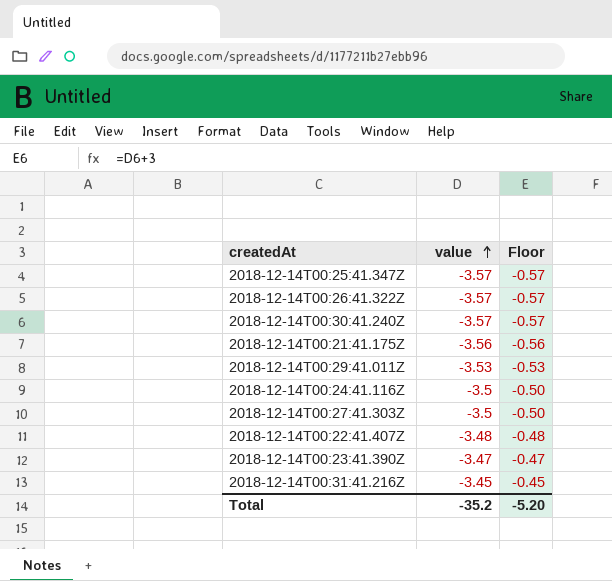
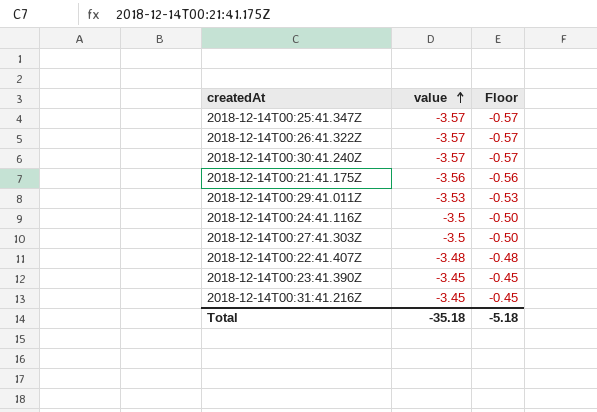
2018-12-14T00:23:41.390Z | value: -3.47 -> -3.45
2018-12-14T00:23:41.390Z | Floor: -0.47 -> -0.45
Total | value: -35.2 -> -35.18
Total | Floor: -5.20 -> -5.18

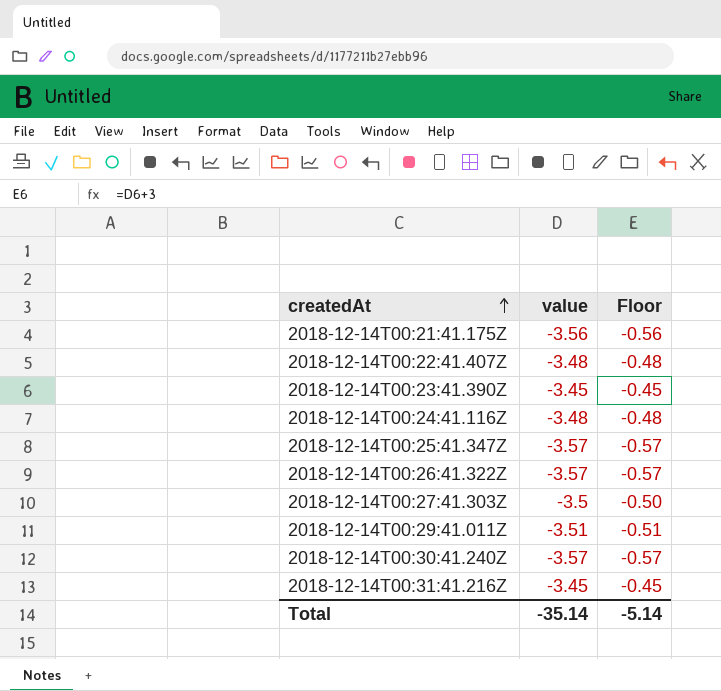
row order: value ascending -> createdAt ascending
2018-12-14T00:24:41.116Z | value: -3.5 -> -3.48
2018-12-14T00:24:41.116Z | Floor: -0.50 -> -0.48
2018-12-14T00:29:41.011Z | value: -3.53 -> -3.51
2018-12-14T00:29:41.011Z | Floor: -0.53 -> -0.51
Total | value: -35.18 -> -35.14
Total | Floor: -5.18 -> -5.14

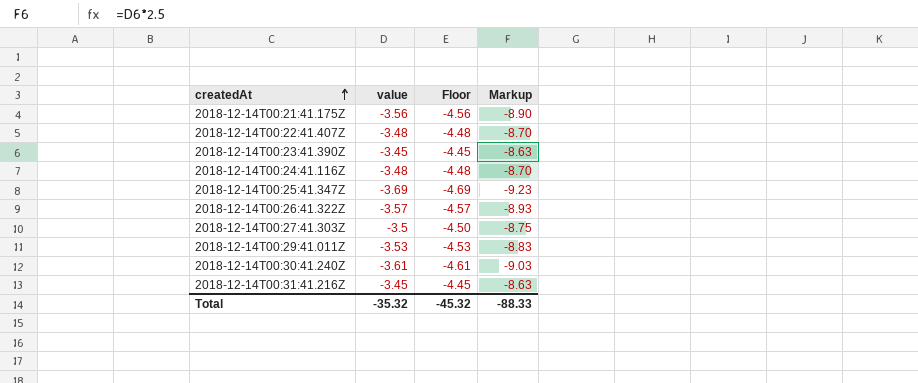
column Floor | formula: [value] + 3 -> [value] - 1
column Markup | formula: none -> [value] * 2.5
2018-12-14T00:25:41.347Z | value: -3.57 -> -3.69
2018-12-14T00:29:41.011Z | value: -3.51 -> -3.53
2018-12-14T00:30:41.240Z | value: -3.57 -> -3.61
Total | value: -35.14 -> -35.32
Total | Floor: -5.14 -> -45.32

